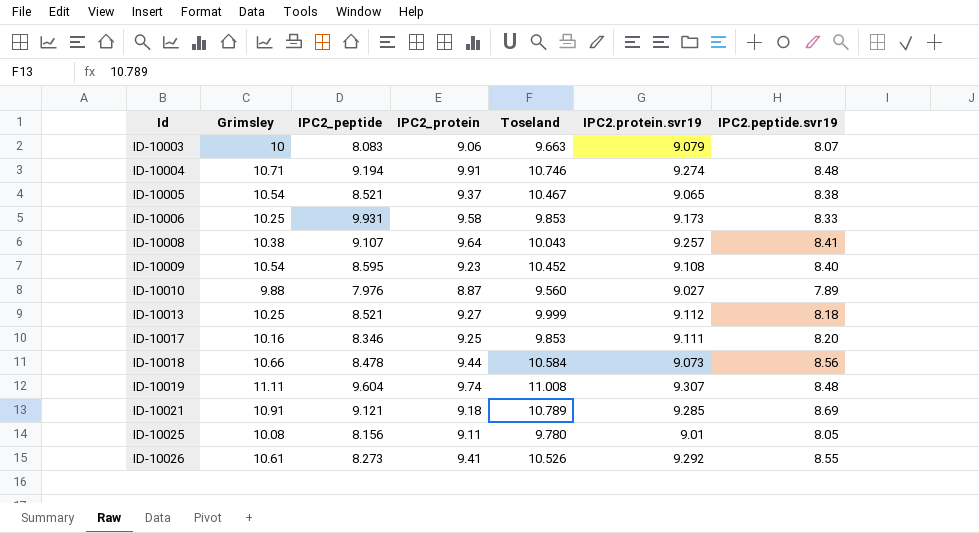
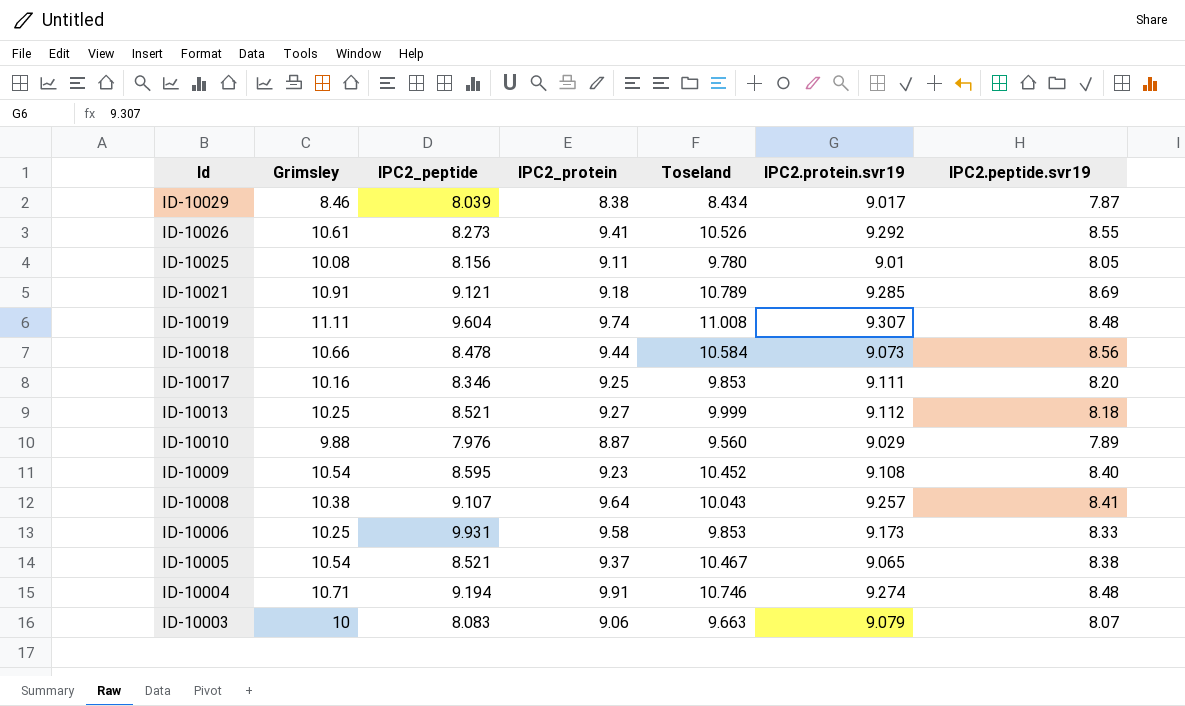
row order: Id ascending -> Id descending
row ID-10029: none -> 8.46 | 8.039 | 8.38 | 8.434 | 9.017 | 7.87
ID-10010 | IPC2.protein.svr19: 9.027 -> 9.029

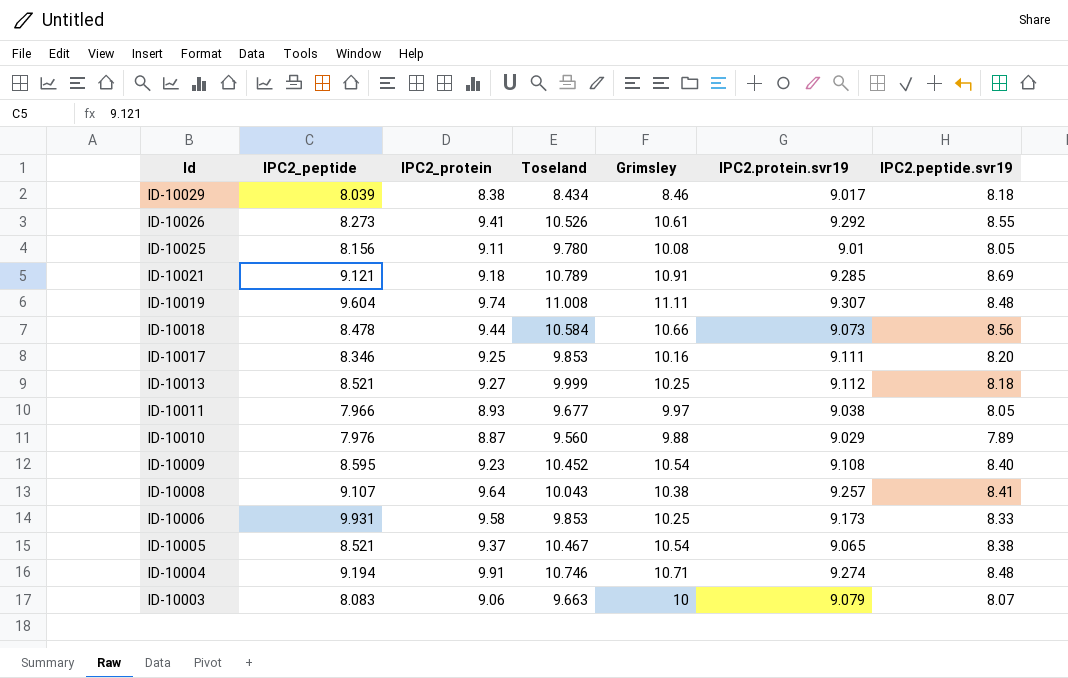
column Grimsley | position: 2 -> 5
ID-10029 | IPC2.peptide.svr19: 7.87 -> 8.18
row ID-10011: none -> 7.966 | 8.93 | 9.677 | 9.97 | 9.038 | 8.05

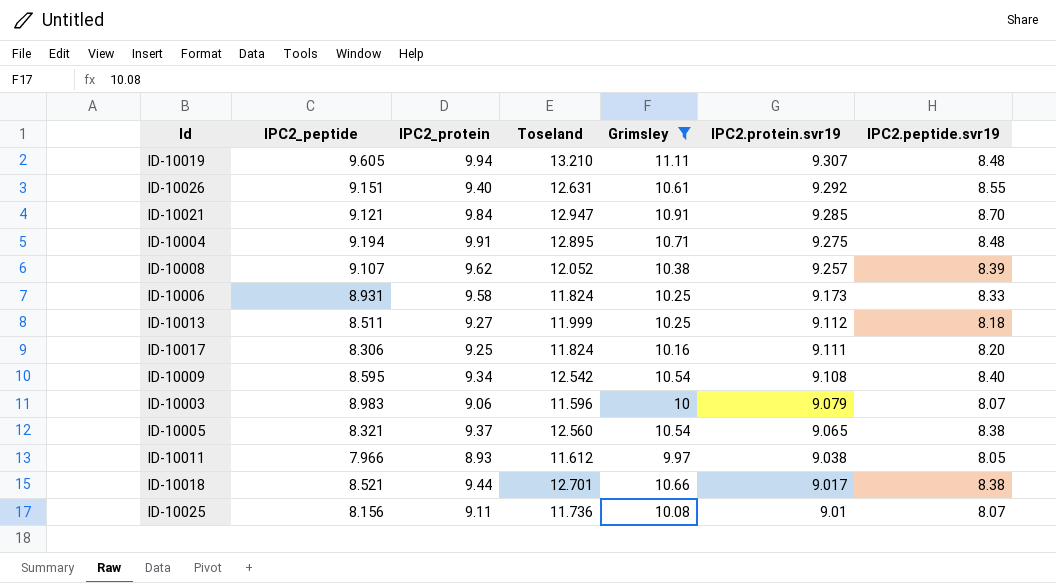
filter: none -> Grimsley >= 9.97
row order: Id descending -> IPC2.protein.svr19 descending
ID-10019 | IPC2_peptide: 9.604 -> 9.605
ID-10019 | IPC2_protein: 9.74 -> 9.94
ID-10019 | Toseland: 11.008 -> 13.210
ID-10026 | IPC2_peptide: 8.273 -> 9.151
ID-10026 | IPC2_protein: 9.41 -> 9.40
ID-10026 | Toseland: 10.526 -> 12.631
ID-10021 | IPC2_protein: 9.18 -> 9.84
ID-10021 | Toseland: 10.789 -> 12.947
ID-10021 | IPC2.peptide.svr19: 8.69 -> 8.70
ID-10004 | Toseland: 10.746 -> 12.895
ID-10004 | IPC2.protein.svr19: 9.274 -> 9.275
ID-10008 | IPC2_protein: 9.64 -> 9.62
ID-10008 | Toseland: 10.043 -> 12.052
ID-10008 | IPC2.peptide.svr19: 8.41 -> 8.39
ID-10006 | IPC2_peptide: 9.931 -> 8.931
ID-10006 | Toseland: 9.853 -> 11.824
ID-10013 | IPC2_peptide: 8.521 -> 8.511
ID-10013 | Toseland: 9.999 -> 11.999
ID-10017 | IPC2_peptide: 8.346 -> 8.306
ID-10017 | Toseland: 9.853 -> 11.824
ID-10009 | IPC2_protein: 9.23 -> 9.34
ID-10009 | Toseland: 10.452 -> 12.542
ID-10003 | IPC2_peptide: 8.083 -> 8.983
ID-10003 | Toseland: 9.663 -> 11.596
ID-10005 | IPC2_peptide: 8.521 -> 8.321
ID-10005 | Toseland: 10.467 -> 12.560
ID-10011 | Toseland: 9.677 -> 11.612
ID-10018 | IPC2_peptide: 8.478 -> 8.521
ID-10018 | Toseland: 10.584 -> 12.701
ID-10018 | IPC2.protein.svr19: 9.073 -> 9.017
ID-10018 | IPC2.peptide.svr19: 8.56 -> 8.38
ID-10025 | Toseland: 9.780 -> 11.736
ID-10025 | IPC2.peptide.svr19: 8.05 -> 8.07

